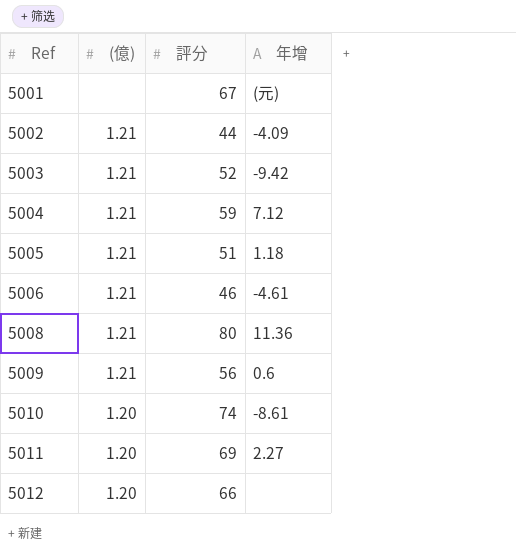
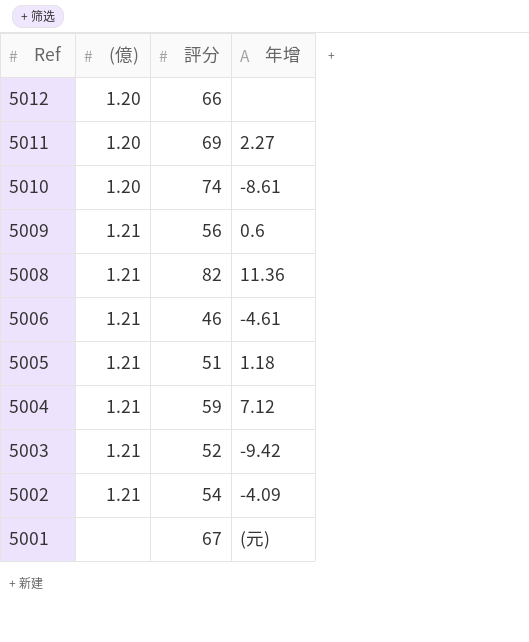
row order: Ref ascending -> Ref descending
5008 | 評分: 80 -> 82
5002 | 評分: 44 -> 54

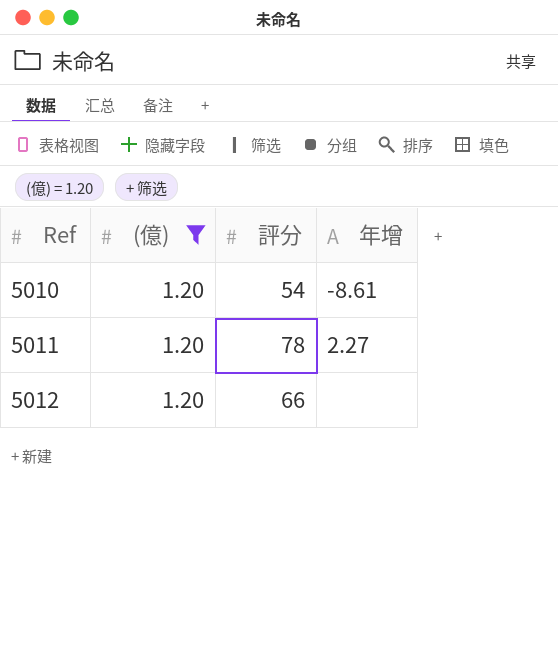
filter: none -> (億) = 1.20
row order: Ref descending -> Ref ascending
5010 | 評分: 74 -> 54
5011 | 評分: 69 -> 78

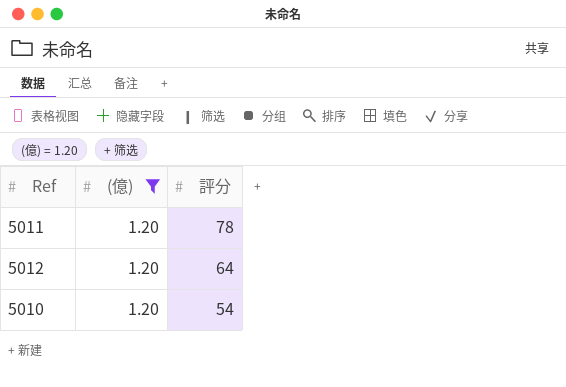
row order: Ref ascending -> 評分 descending
column 年增 | position: 4 -> none
5012 | 評分: 66 -> 64

